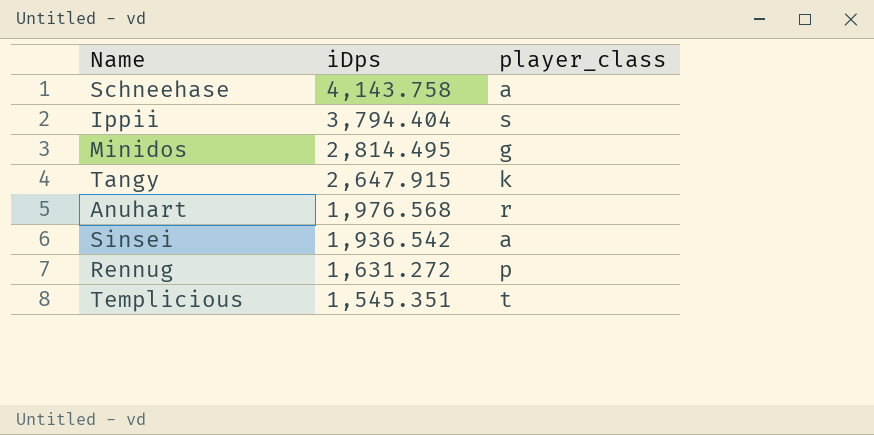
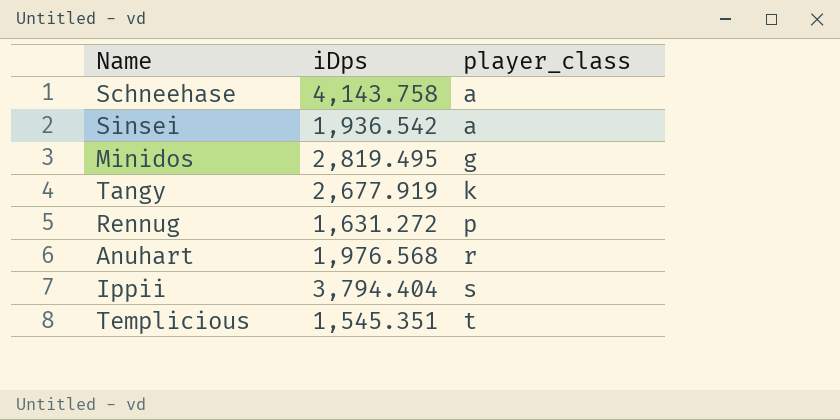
row order: iDps descending -> player_class ascending
Minidos | iDps: 2,814.495 -> 2,819.495
Tangy | iDps: 2,647.915 -> 2,677.919

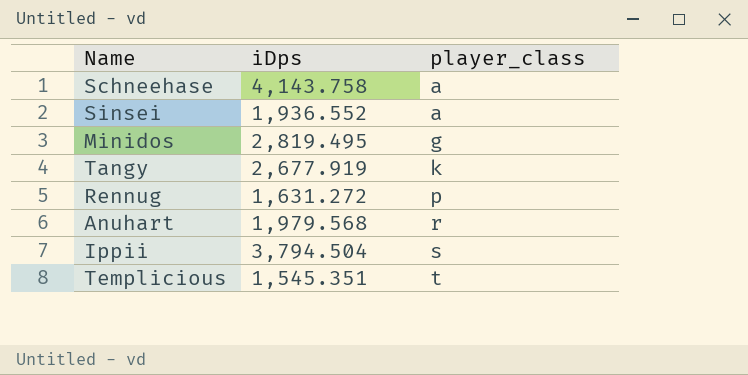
Sinsei | iDps: 1,936.542 -> 1,936.552
Anuhart | iDps: 1,976.568 -> 1,979.568
Ippii | iDps: 3,794.404 -> 3,794.504

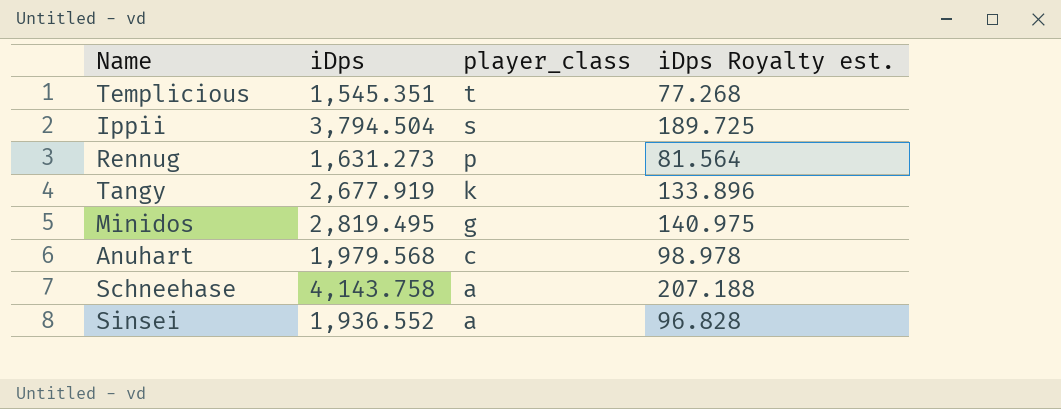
row order: player_class ascending -> player_class descending
column iDps Royalty est. | formula: none -> [iDps] * 0.05
Rennug | iDps: 1,631.272 -> 1,631.273
Anuhart | player_class: r -> c

